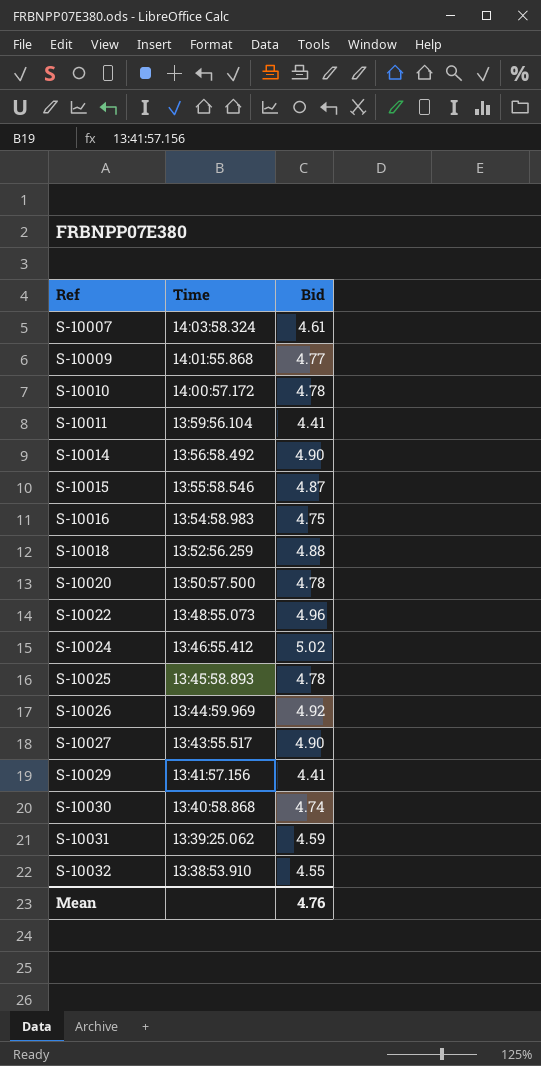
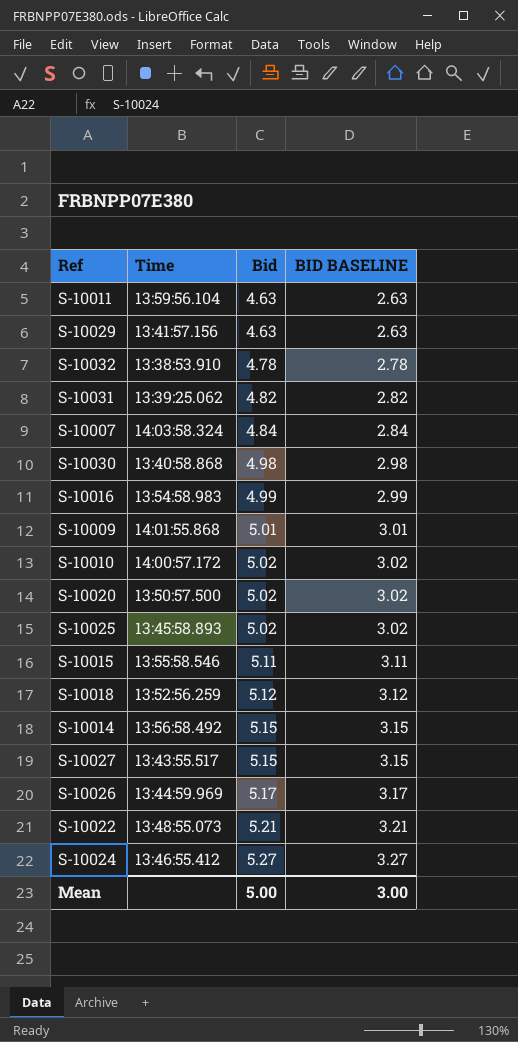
row order: Ref ascending -> Bid ascending
column BID BASELINE | formula: none -> [Bid] - 2
S-10011 | Bid: 4.41 -> 4.63
S-10029 | Bid: 4.41 -> 4.63
S-10032 | Bid: 4.55 -> 4.78
S-10031 | Bid: 4.59 -> 4.82
S-10007 | Bid: 4.61 -> 4.84
S-10030 | Bid: 4.74 -> 4.98
S-10016 | Bid: 4.75 -> 4.99
S-10009 | Bid: 4.77 -> 5.01
S-10010 | Bid: 4.78 -> 5.02
S-10020 | Bid: 4.78 -> 5.02
S-10025 | Bid: 4.78 -> 5.02
S-10015 | Bid: 4.87 -> 5.11
S-10018 | Bid: 4.88 -> 5.12
S-10014 | Bid: 4.90 -> 5.15
S-10027 | Bid: 4.90 -> 5.15
S-10026 | Bid: 4.92 -> 5.17
S-10022 | Bid: 4.96 -> 5.21
S-10024 | Bid: 5.02 -> 5.27
Mean | Bid: 4.76 -> 5.00

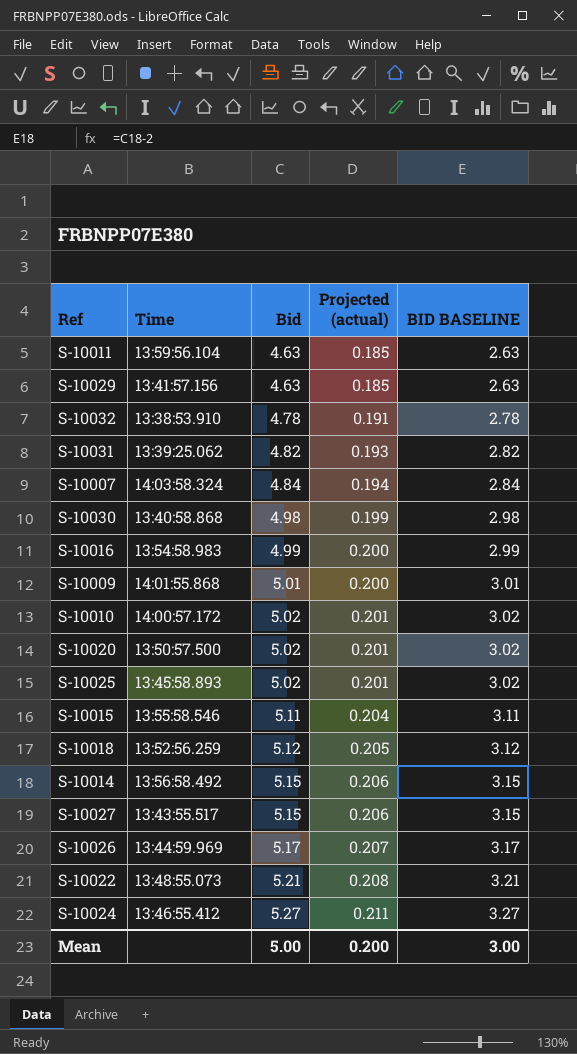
column Projected (actual) | formula: none -> [Bid] * 0.04

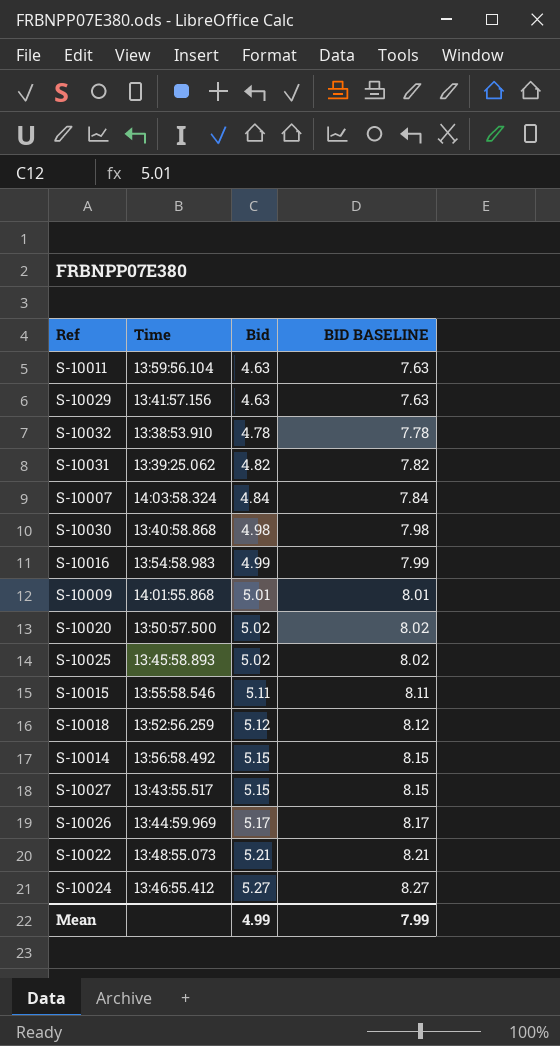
column Projected (actual) | formula: [Bid] * 0.04 -> none
column BID BASELINE | formula: [Bid] - 2 -> [Bid] + 3
row S-10010: 14:00:57.172 | 5.02 | 0.201 | 3.02 -> none
Mean | Bid: 5.00 -> 4.99
Mean | BID BASELINE: 3.00 -> 7.99

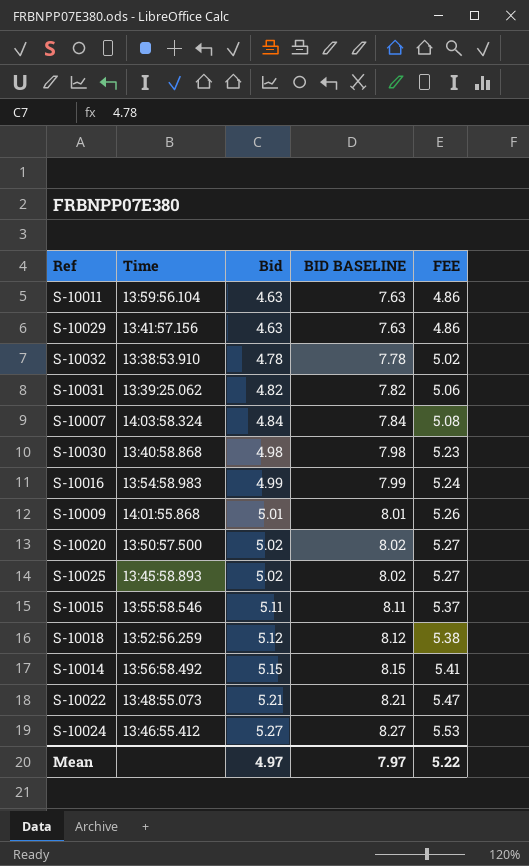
column FEE | formula: none -> [Bid] * 1.05
row S-10027: 13:43:55.517 | 5.15 | 8.15 -> none
row S-10026: 13:44:59.969 | 5.17 | 8.17 -> none
Mean | Bid: 4.99 -> 4.97
Mean | BID BASELINE: 7.99 -> 7.97

